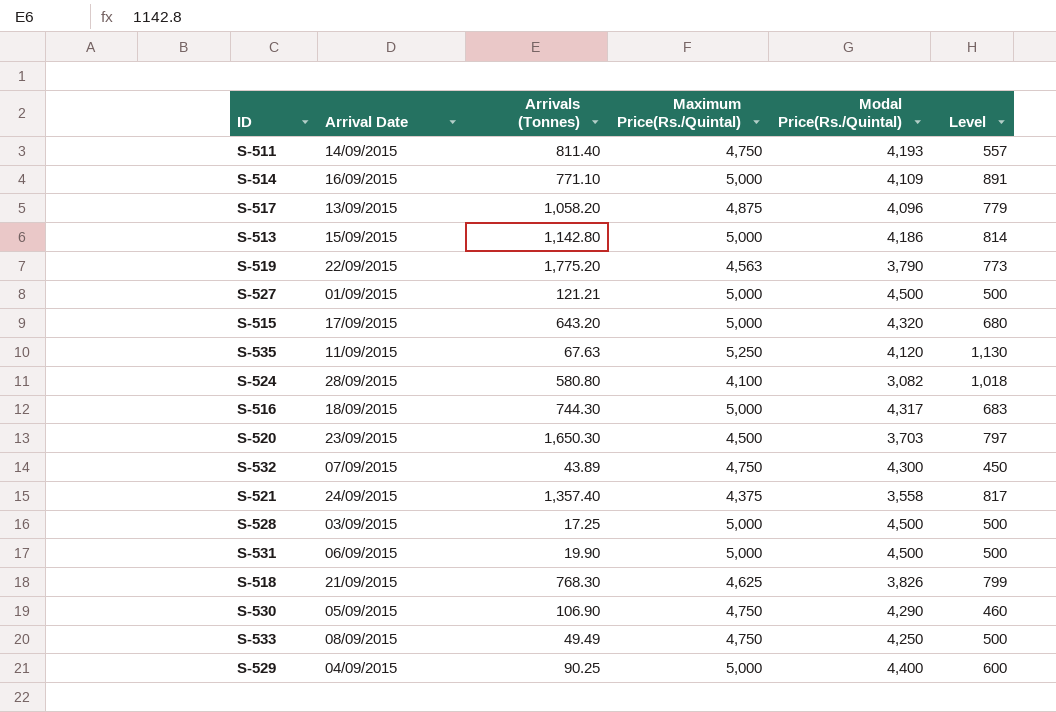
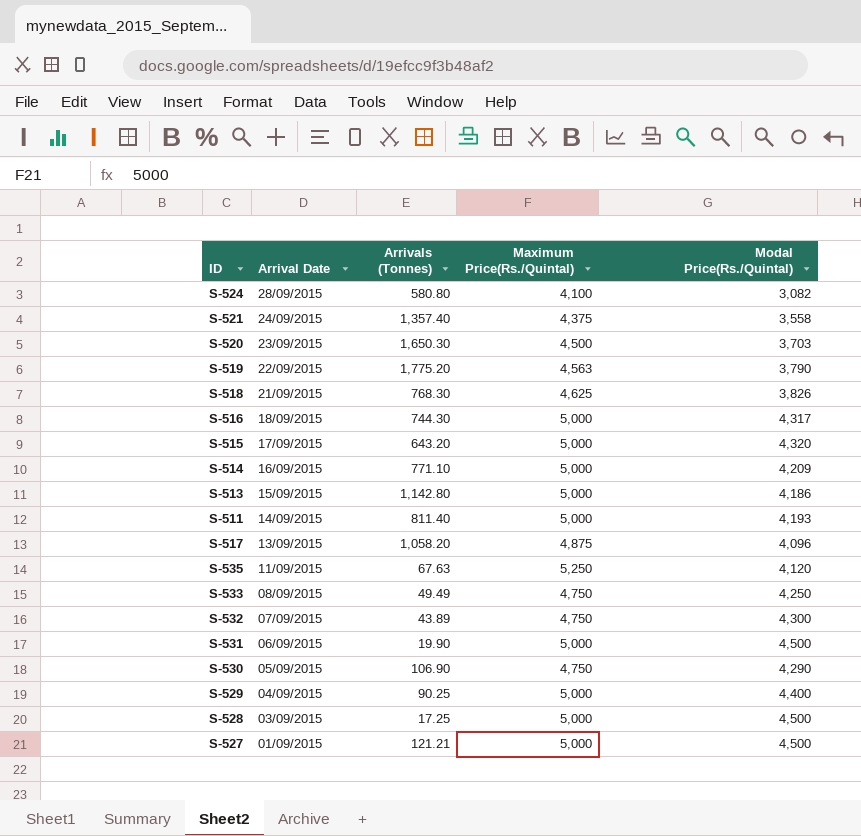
row order: none -> Arrival Date descending
column Level | formula: [Maximum Price(Rs./Quintal)] - [Modal Price(Rs./Quintal)] -> none
S-514 | Modal Price(Rs./Quintal): 4,109 -> 4,209
S-511 | Maximum Price(Rs./Quintal): 4,750 -> 5,000

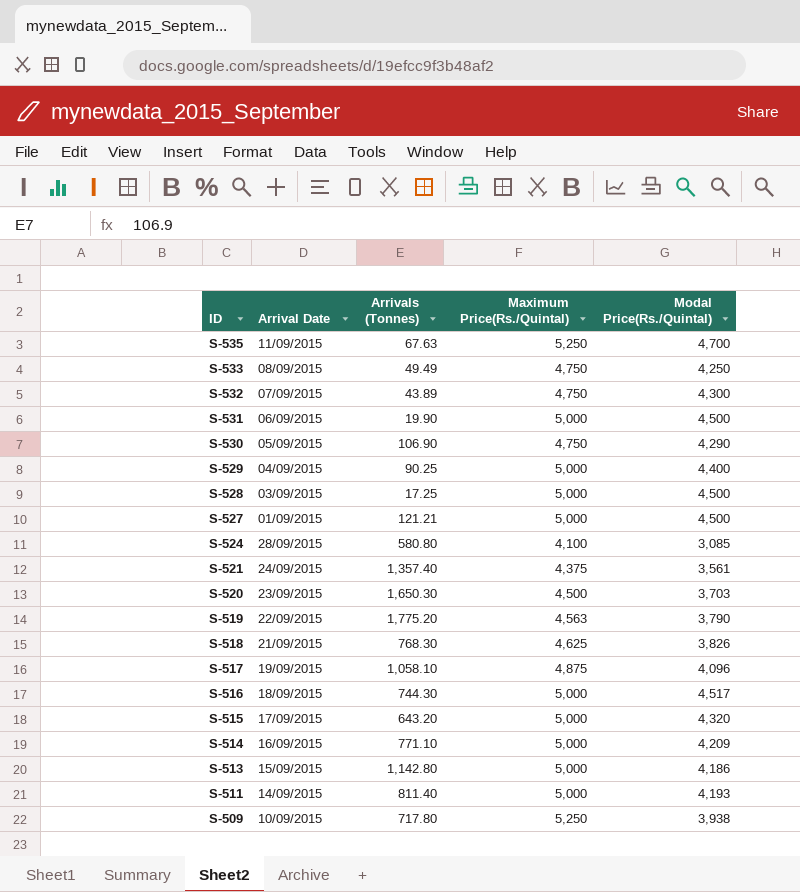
row order: Arrival Date descending -> ID descending
S-535 | Modal Price(Rs./Quintal): 4,120 -> 4,700
S-524 | Modal Price(Rs./Quintal): 3,082 -> 3,085
S-521 | Modal Price(Rs./Quintal): 3,558 -> 3,561
S-517 | Arrival Date: 13/09/2015 -> 19/09/2015
S-517 | Arrivals (Tonnes): 1,058.20 -> 1,058.10
S-516 | Modal Price(Rs./Quintal): 4,317 -> 4,517
row S-509: none -> 10/09/2015 | 717.80 | 5,250 | 3,938

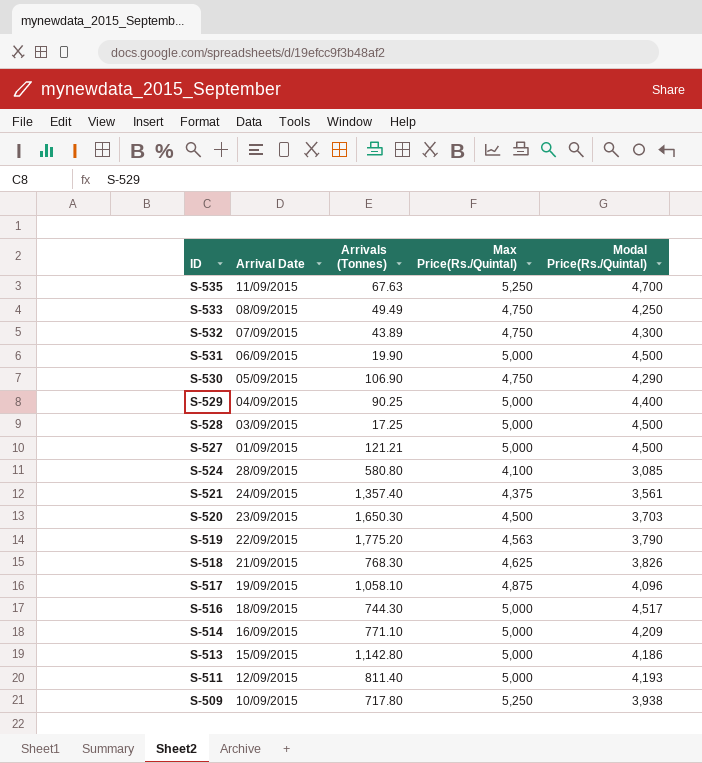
column name: Maximum Price(Rs./Quintal) -> Max Price(Rs./Quintal)
row S-515: 17/09/2015 | 643.20 | 5,000 | 4,320 -> none
S-511 | Arrival Date: 14/09/2015 -> 12/09/2015

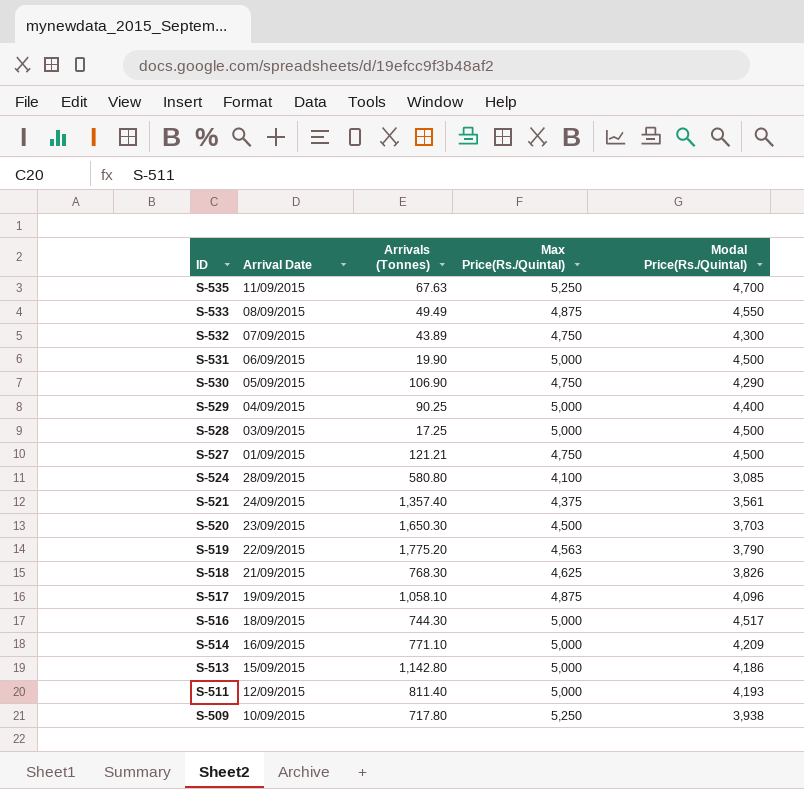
S-533 | Max Price(Rs./Quintal): 4,750 -> 4,875
S-533 | Modal Price(Rs./Quintal): 4,250 -> 4,550
S-527 | Max Price(Rs./Quintal): 5,000 -> 4,750

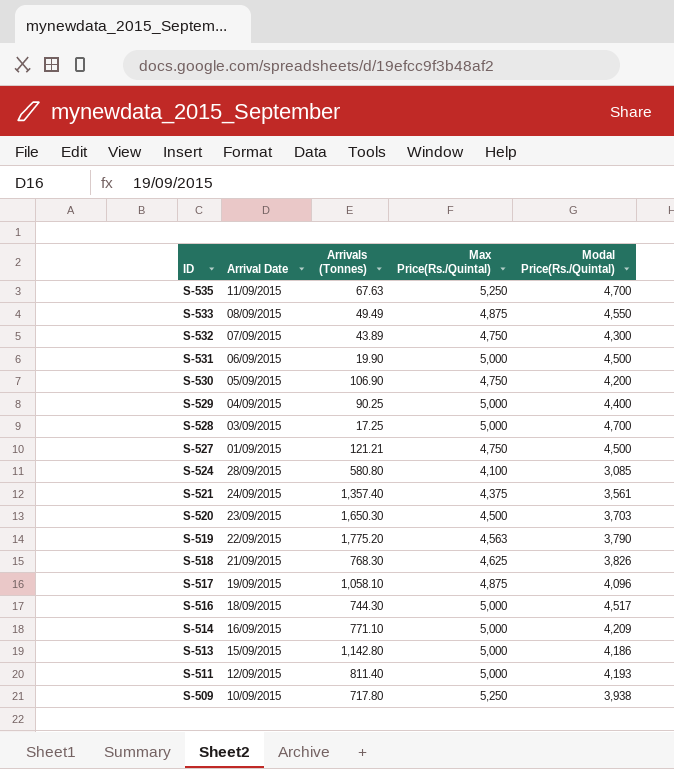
S-530 | Modal Price(Rs./Quintal): 4,290 -> 4,200
S-528 | Modal Price(Rs./Quintal): 4,500 -> 4,700

